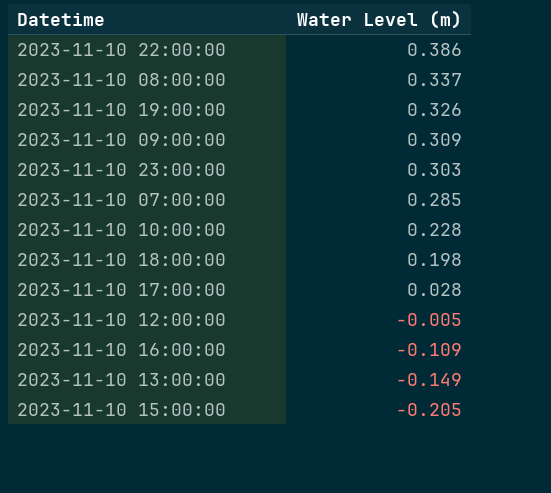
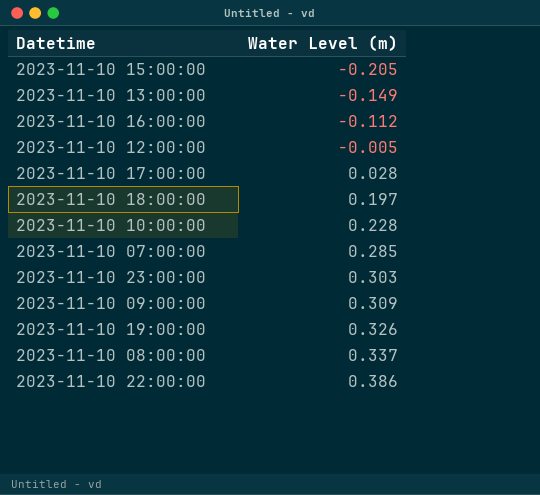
row order: Water Level (m) descending -> Water Level (m) ascending
2023-11-10 16:00:00 | Water Level (m): -0.109 -> -0.112
2023-11-10 18:00:00 | Water Level (m): 0.198 -> 0.197

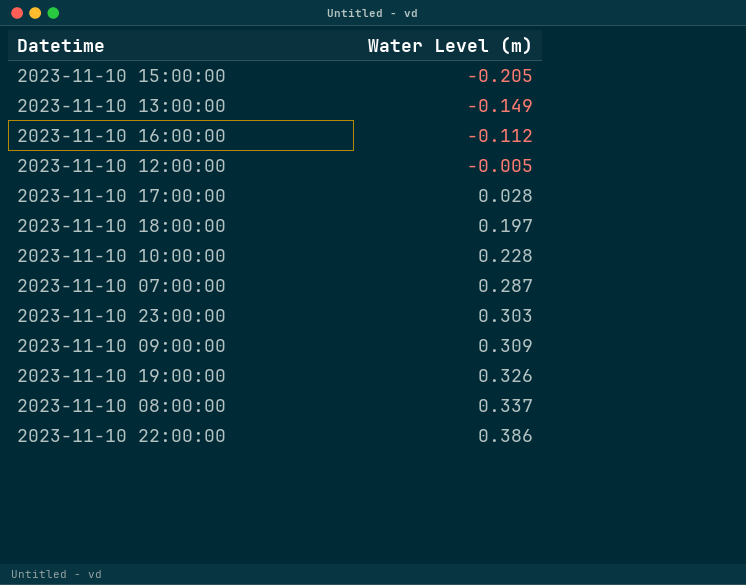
2023-11-10 07:00:00 | Water Level (m): 0.285 -> 0.287

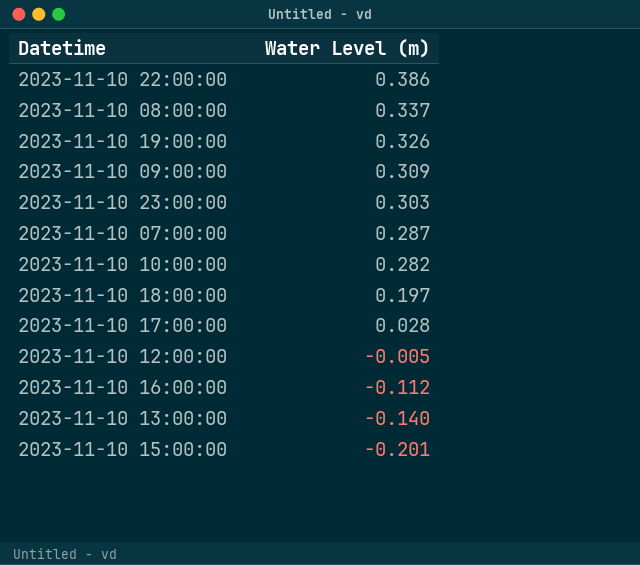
row order: Water Level (m) ascending -> Water Level (m) descending
2023-11-10 10:00:00 | Water Level (m): 0.228 -> 0.282
2023-11-10 13:00:00 | Water Level (m): -0.149 -> -0.140
2023-11-10 15:00:00 | Water Level (m): -0.205 -> -0.201

